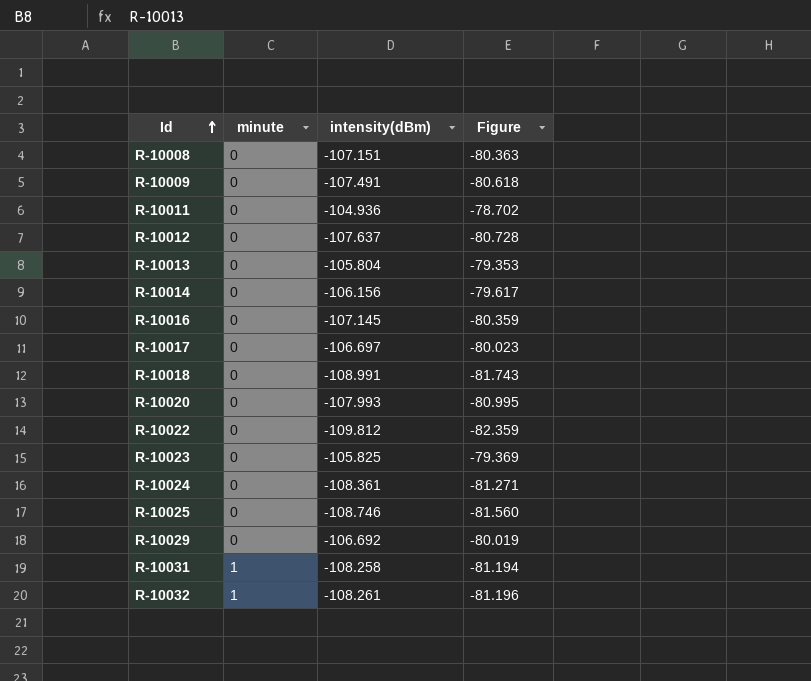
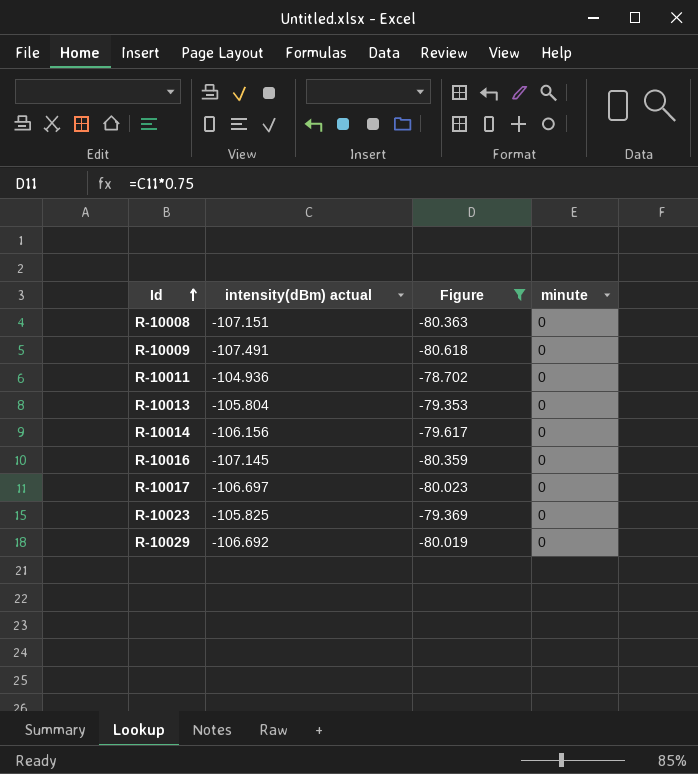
filter: none -> Figure >= -80.618
column name: intensity(dBm) -> intensity(dBm) actual
column minute | position: 2 -> 4

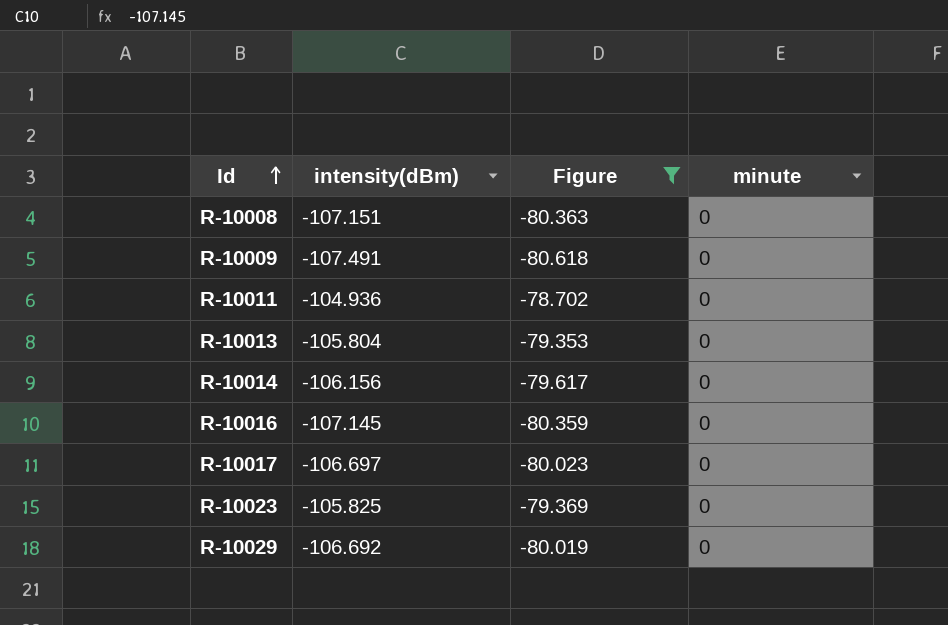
column name: intensity(dBm) actual -> intensity(dBm)

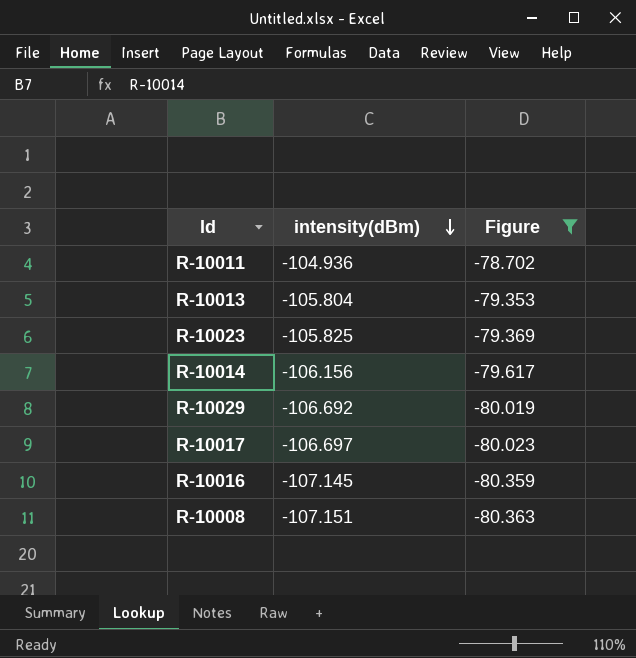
row order: Id ascending -> intensity(dBm) descending
column minute | position: 4 -> none
row R-10009: -107.491 | -80.618 | 0 -> none

